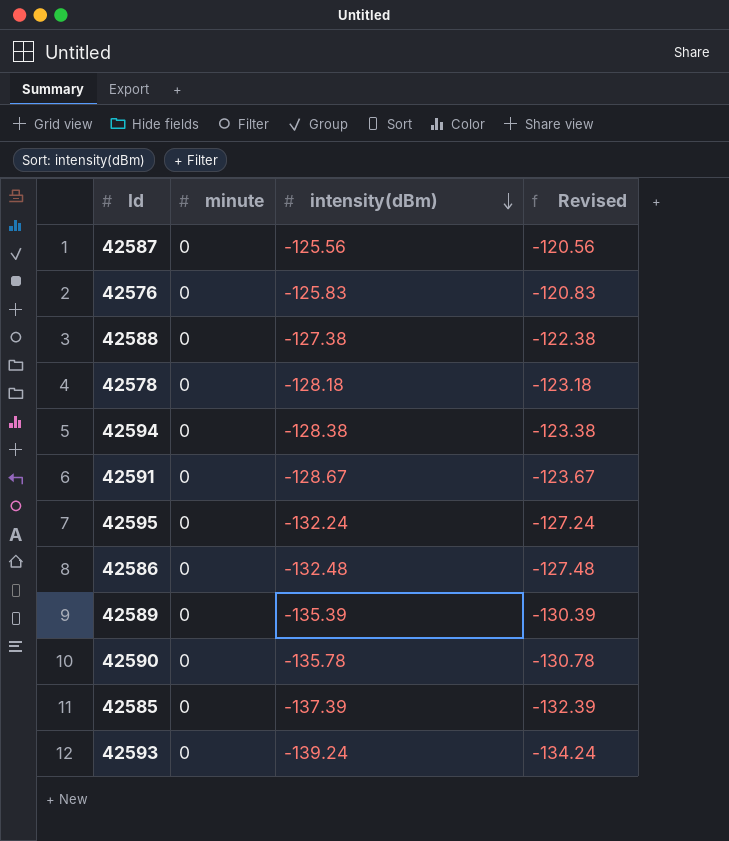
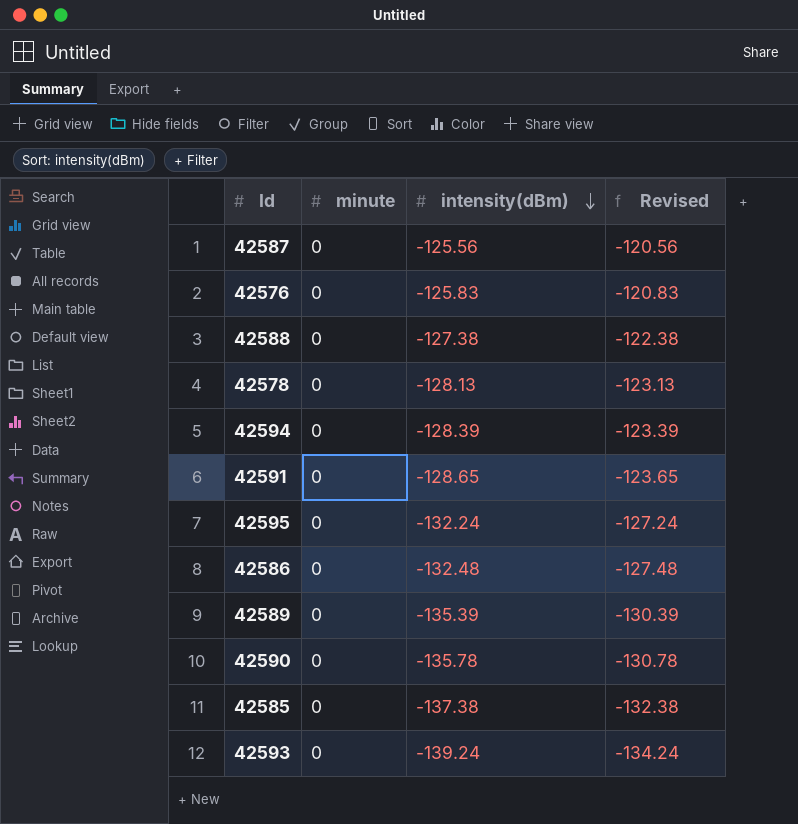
42578 | intensity(dBm): -128.18 -> -128.13
42578 | Revised: -123.18 -> -123.13
42594 | intensity(dBm): -128.38 -> -128.39
42594 | Revised: -123.38 -> -123.39
42591 | intensity(dBm): -128.67 -> -128.65
42591 | Revised: -123.67 -> -123.65
42585 | intensity(dBm): -137.39 -> -137.38
42585 | Revised: -132.39 -> -132.38

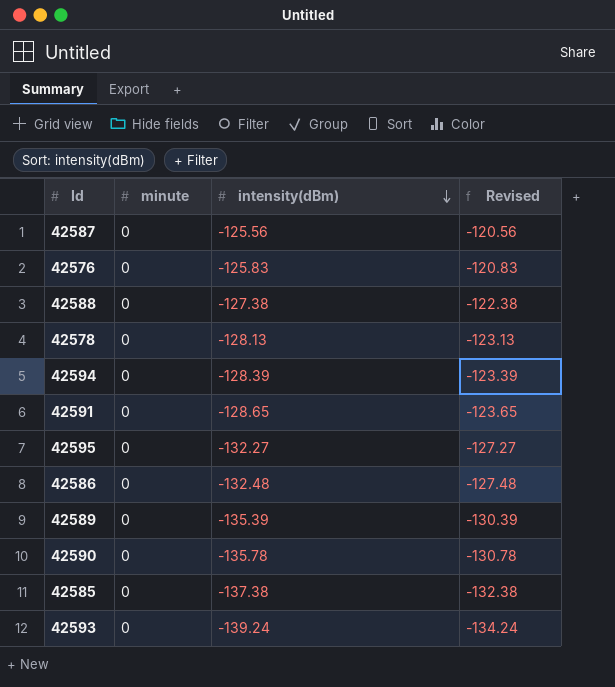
42595 | intensity(dBm): -132.24 -> -132.27
42595 | Revised: -127.24 -> -127.27

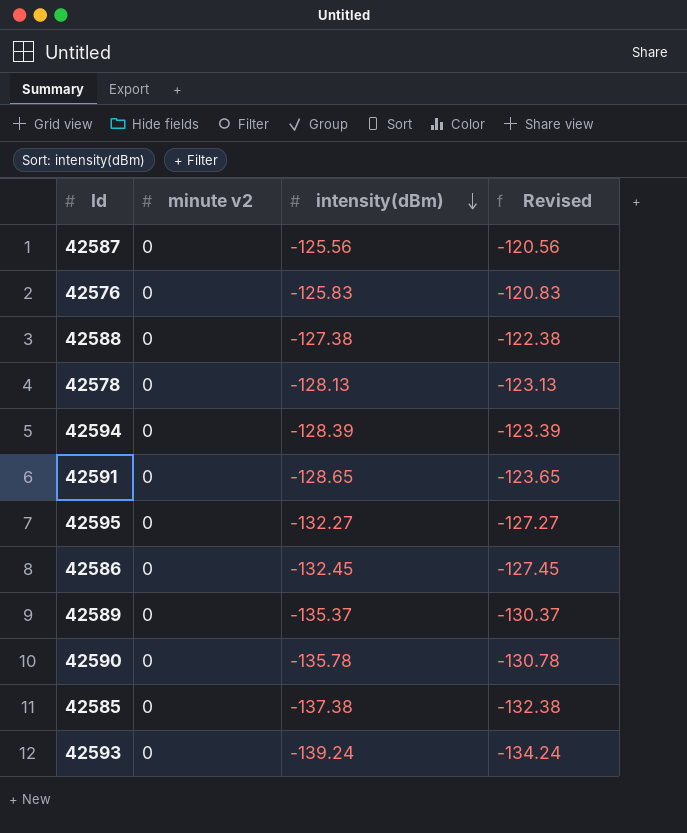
column name: minute -> minute v2
42586 | intensity(dBm): -132.48 -> -132.45
42586 | Revised: -127.48 -> -127.45
42589 | intensity(dBm): -135.39 -> -135.37
42589 | Revised: -130.39 -> -130.37

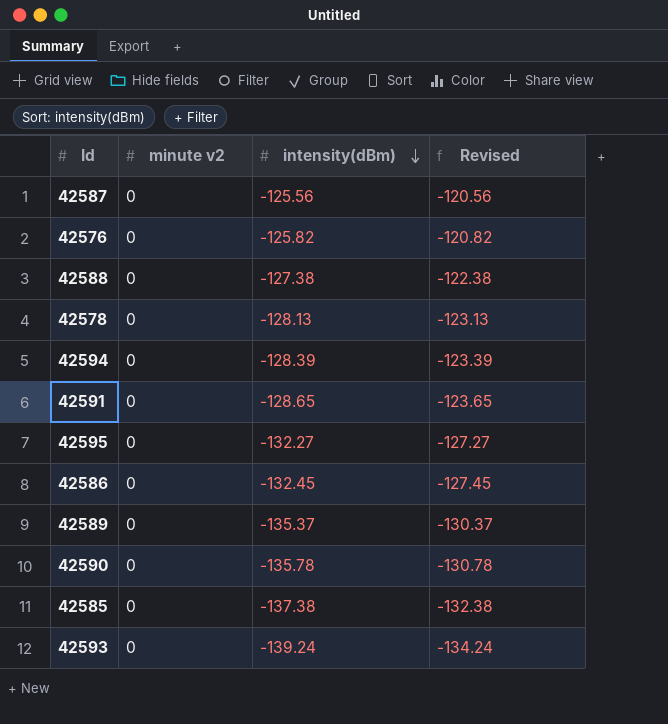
42576 | intensity(dBm): -125.83 -> -125.82
42576 | Revised: -120.83 -> -120.82

